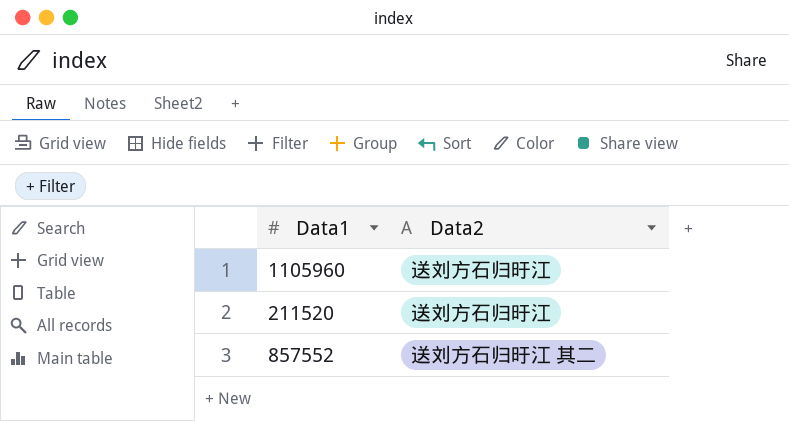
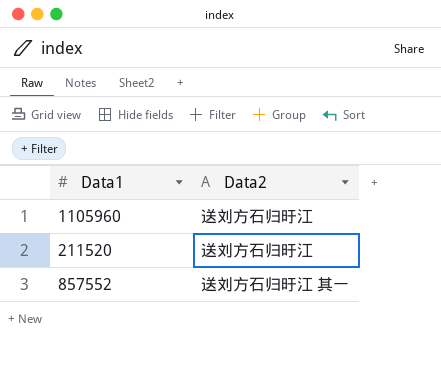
857552 | Data2: 送刘方石归旴江 其二 -> 送刘方石归旴江 其一

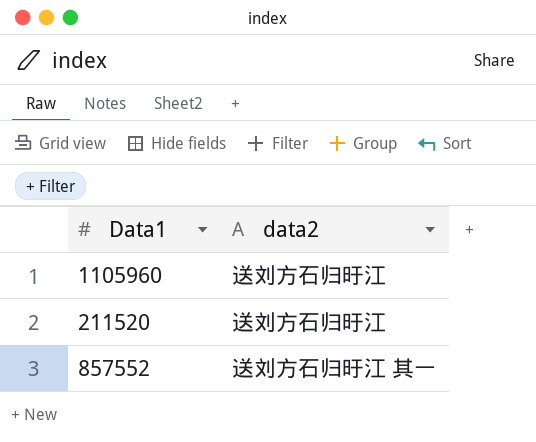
column name: Data2 -> data2

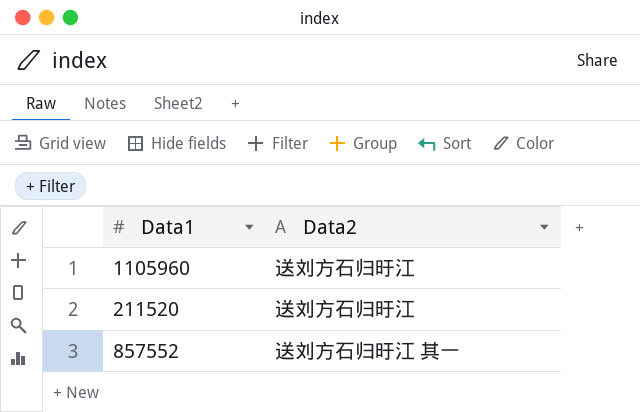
column name: data2 -> Data2

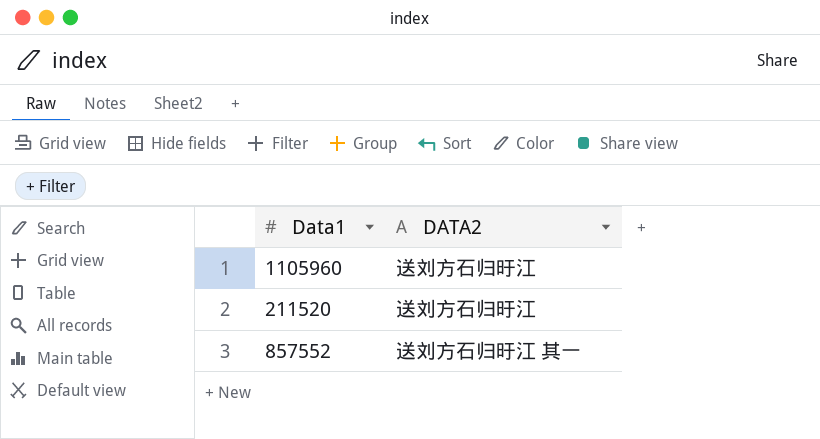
column name: Data2 -> DATA2

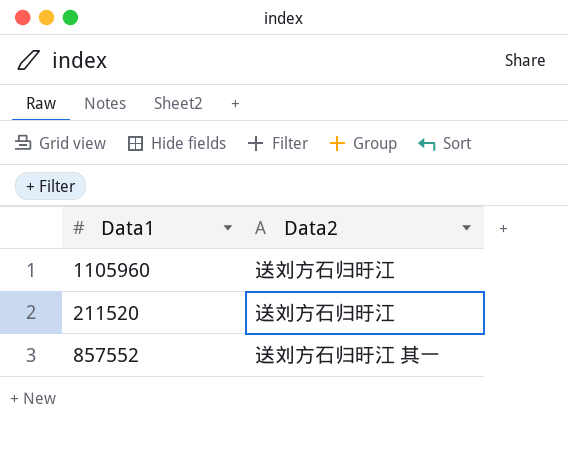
column name: DATA2 -> Data2

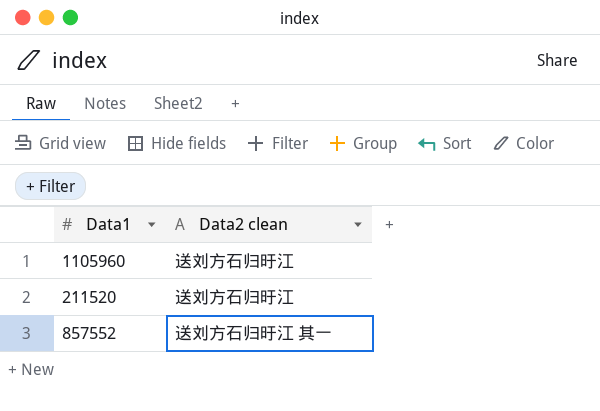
column name: Data2 -> Data2 clean

